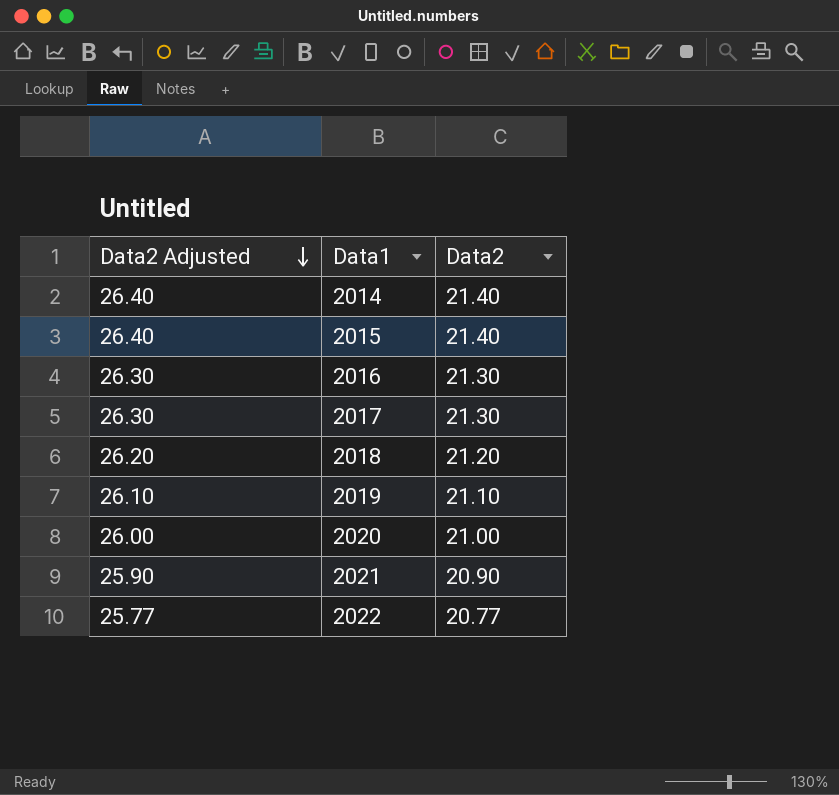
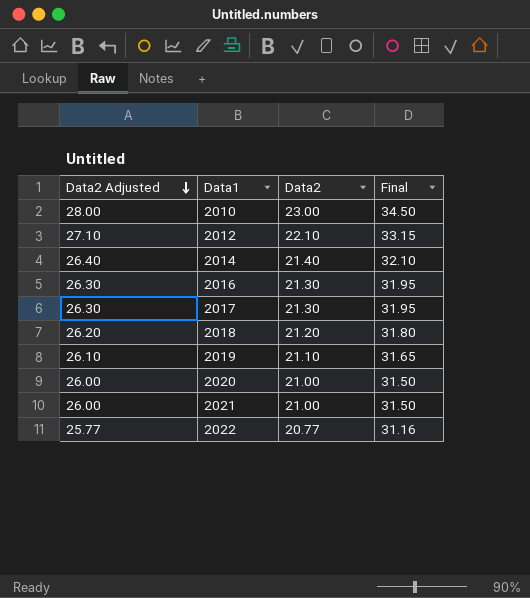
column Final | formula: none -> [Data2] * 1.5
row 2015: 26.40 | 21.40 -> none
row 2010: none -> 28.00 | 23.00 | 34.50
row 2012: none -> 27.10 | 22.10 | 33.15
2021 | Data2 Adjusted: 25.90 -> 26.00
2021 | Data2: 20.90 -> 21.00

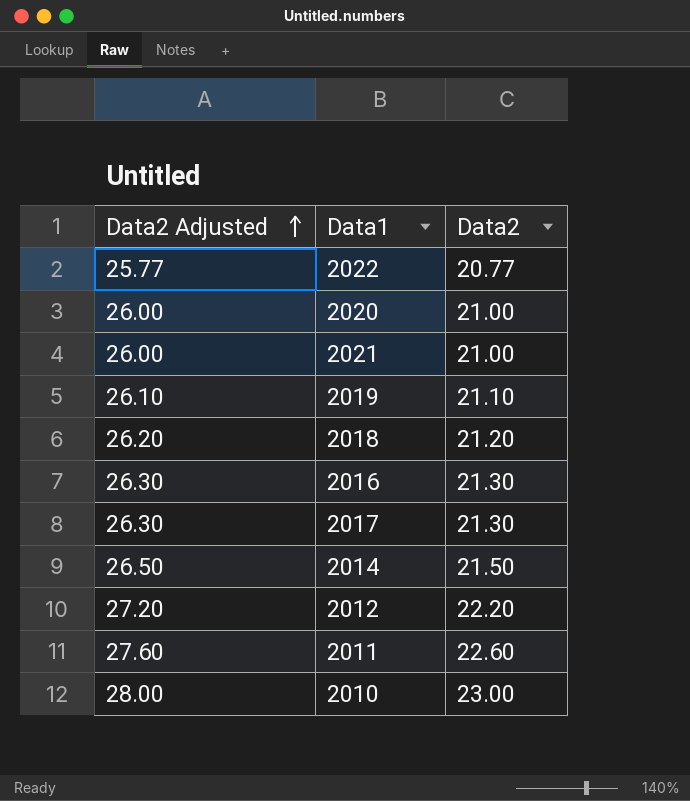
row order: Data2 Adjusted descending -> Data2 Adjusted ascending
column Final | formula: [Data2] * 1.5 -> none
2014 | Data2 Adjusted: 26.40 -> 26.50
2014 | Data2: 21.40 -> 21.50
2012 | Data2 Adjusted: 27.10 -> 27.20
2012 | Data2: 22.10 -> 22.20
row 2011: none -> 27.60 | 22.60

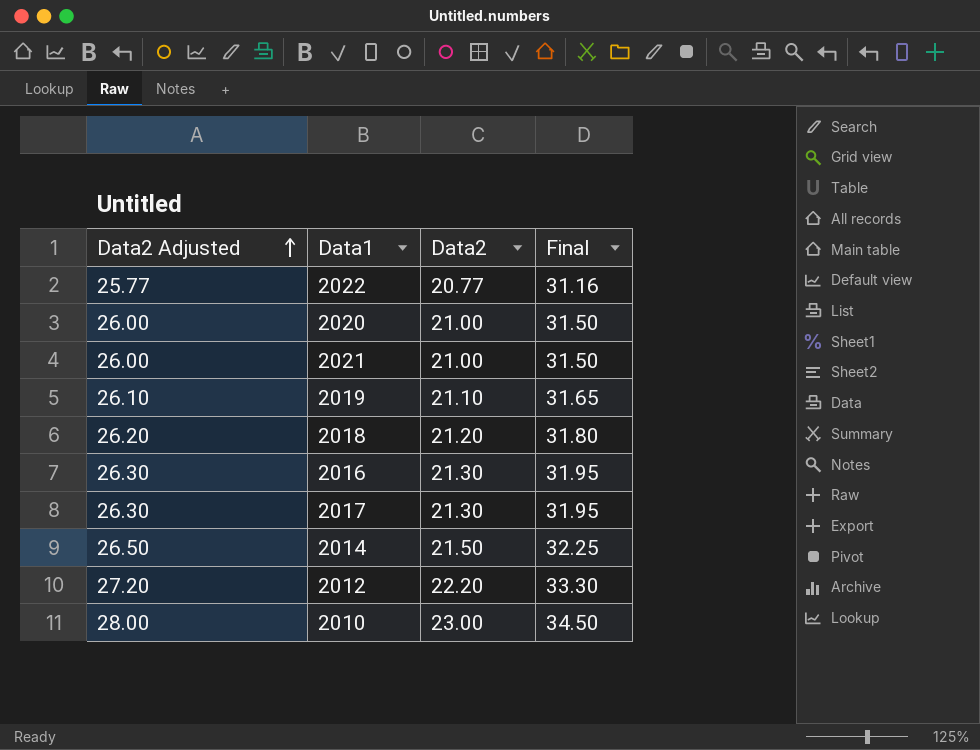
column Final | formula: none -> [Data2] * 1.5
row 2011: 27.60 | 22.60 -> none

